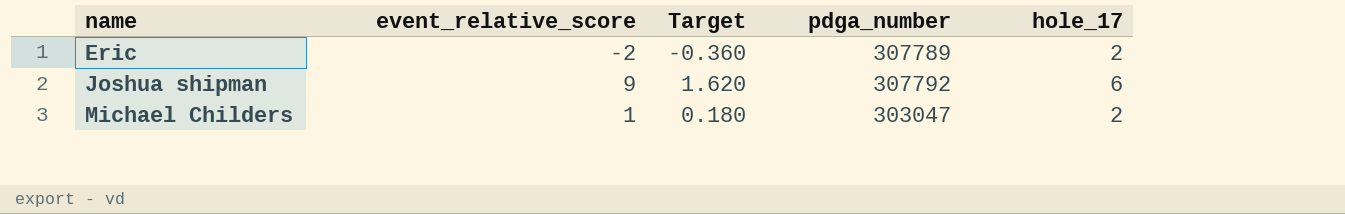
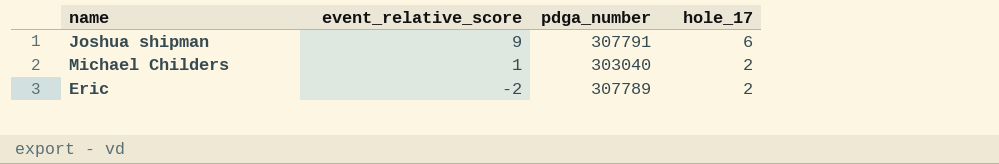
row order: name ascending -> event_relative_score descending
column Target | formula: [event_relative_score] * 0.18 -> none
Joshua shipman | pdga_number: 307792 -> 307791
Michael Childers | pdga_number: 303047 -> 303040

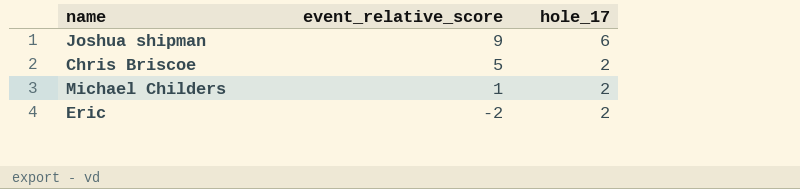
column pdga_number | position: 3 -> none
row Chris Briscoe: none -> 5 | 2

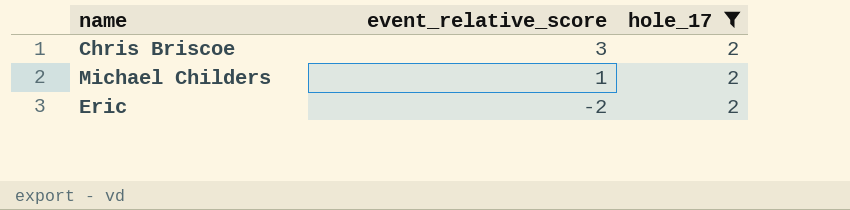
filter: none -> hole_17 = 2
Chris Briscoe | event_relative_score: 5 -> 3

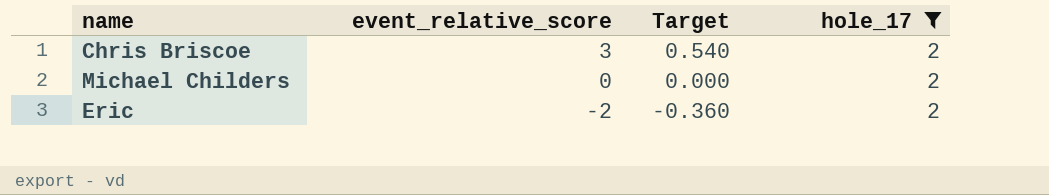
column Target | formula: none -> [event_relative_score] * 0.18
Michael Childers | event_relative_score: 1 -> 0

